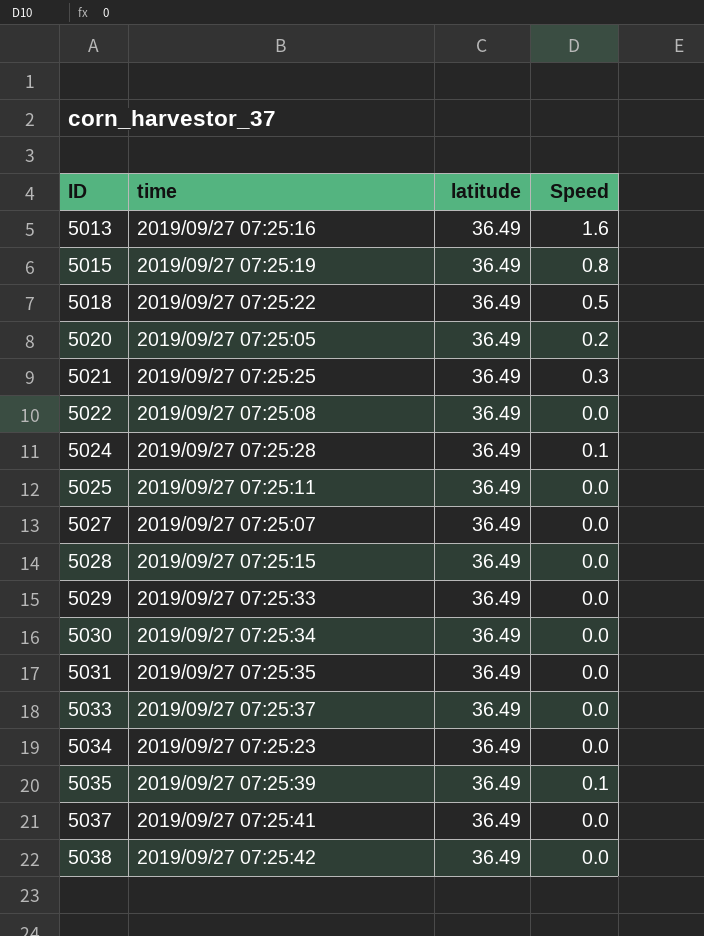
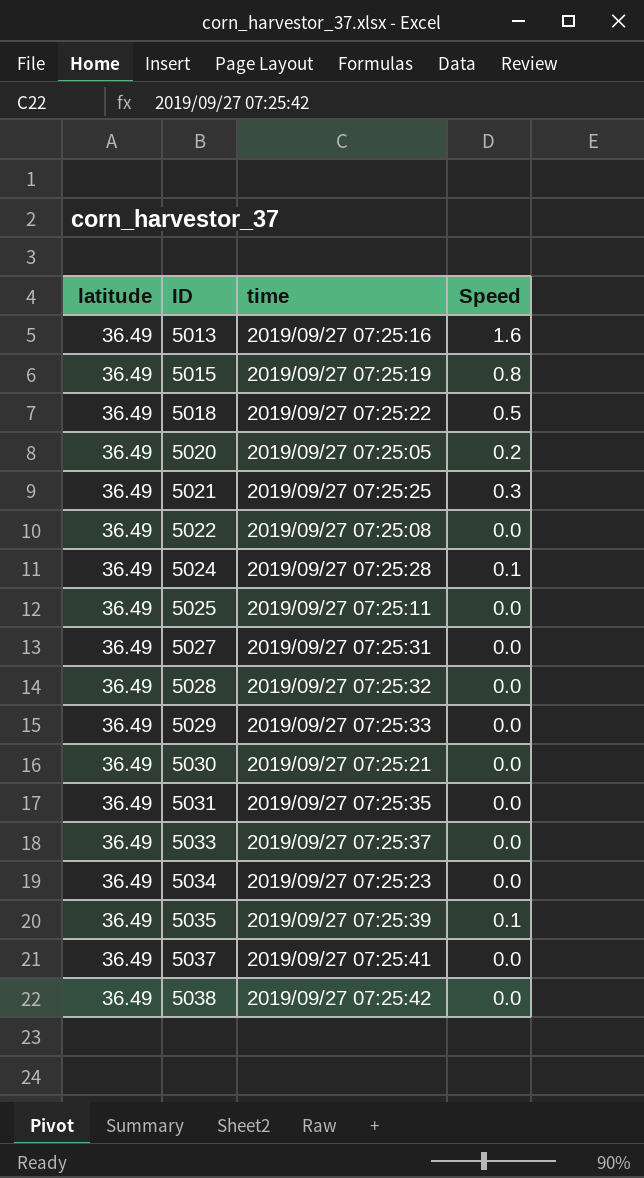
column latitude | position: 3 -> 1
5027 | time: 2019/09/27 07:25:07 -> 2019/09/27 07:25:31
5028 | time: 2019/09/27 07:25:15 -> 2019/09/27 07:25:32
5030 | time: 2019/09/27 07:25:34 -> 2019/09/27 07:25:21

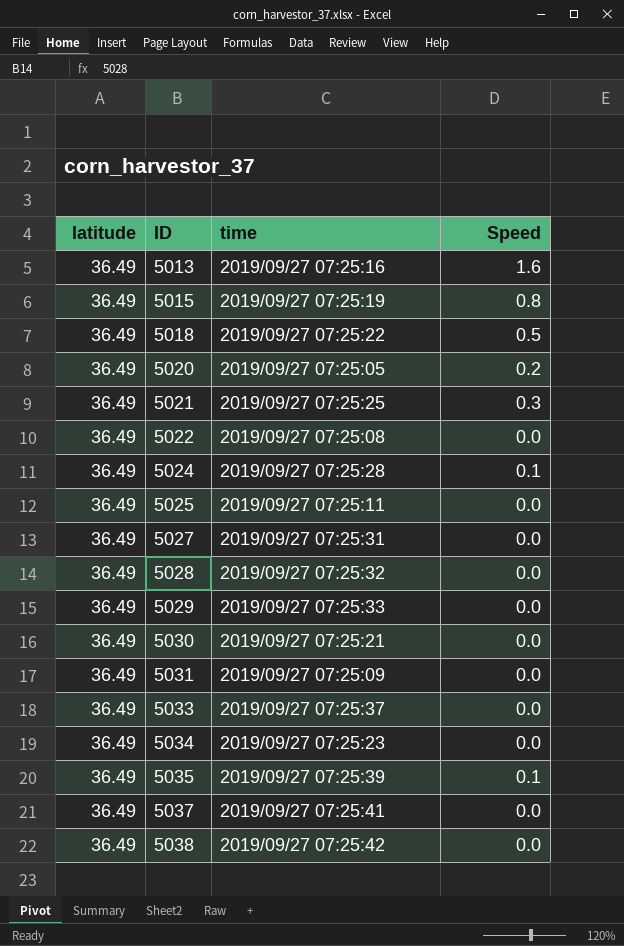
5031 | time: 2019/09/27 07:25:35 -> 2019/09/27 07:25:09

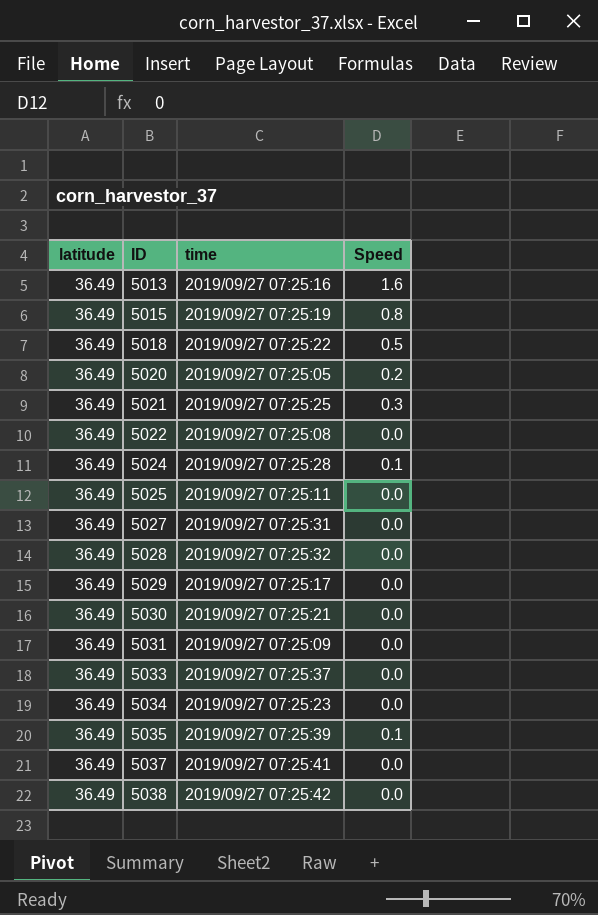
5029 | time: 2019/09/27 07:25:33 -> 2019/09/27 07:25:17

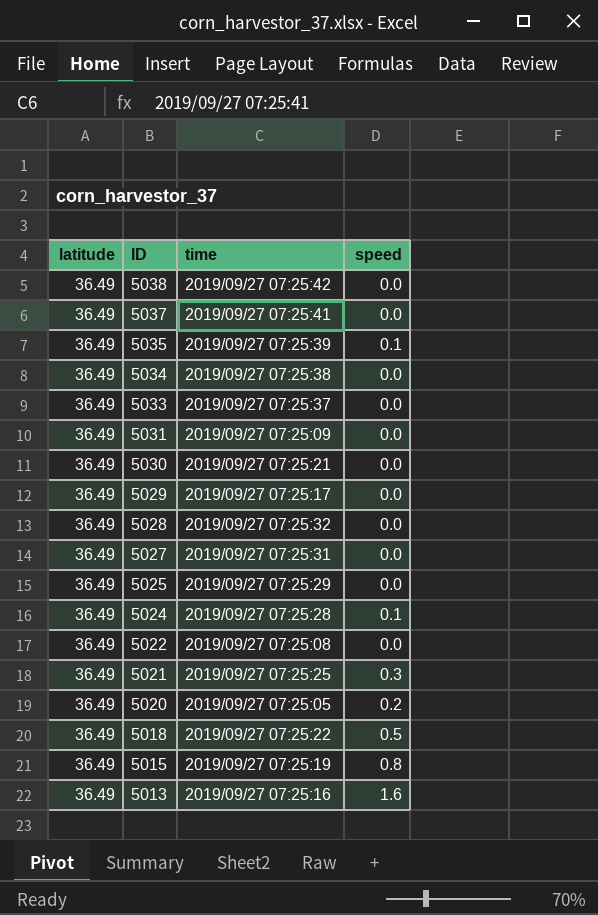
row order: ID ascending -> ID descending
column name: Speed -> speed
5034 | time: 2019/09/27 07:25:23 -> 2019/09/27 07:25:38
5025 | time: 2019/09/27 07:25:11 -> 2019/09/27 07:25:29

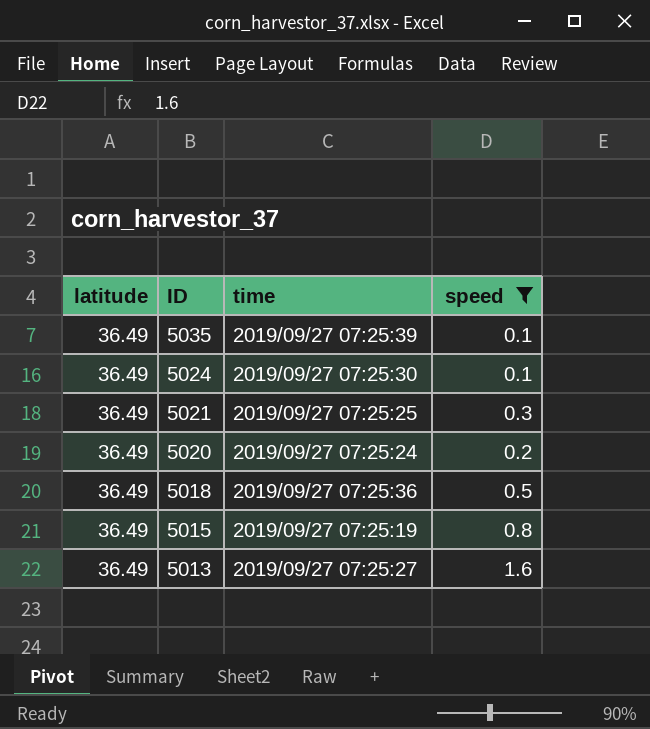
filter: none -> speed != 0.0
5024 | time: 2019/09/27 07:25:28 -> 2019/09/27 07:25:30
5020 | time: 2019/09/27 07:25:05 -> 2019/09/27 07:25:24
5018 | time: 2019/09/27 07:25:22 -> 2019/09/27 07:25:36
5013 | time: 2019/09/27 07:25:16 -> 2019/09/27 07:25:27

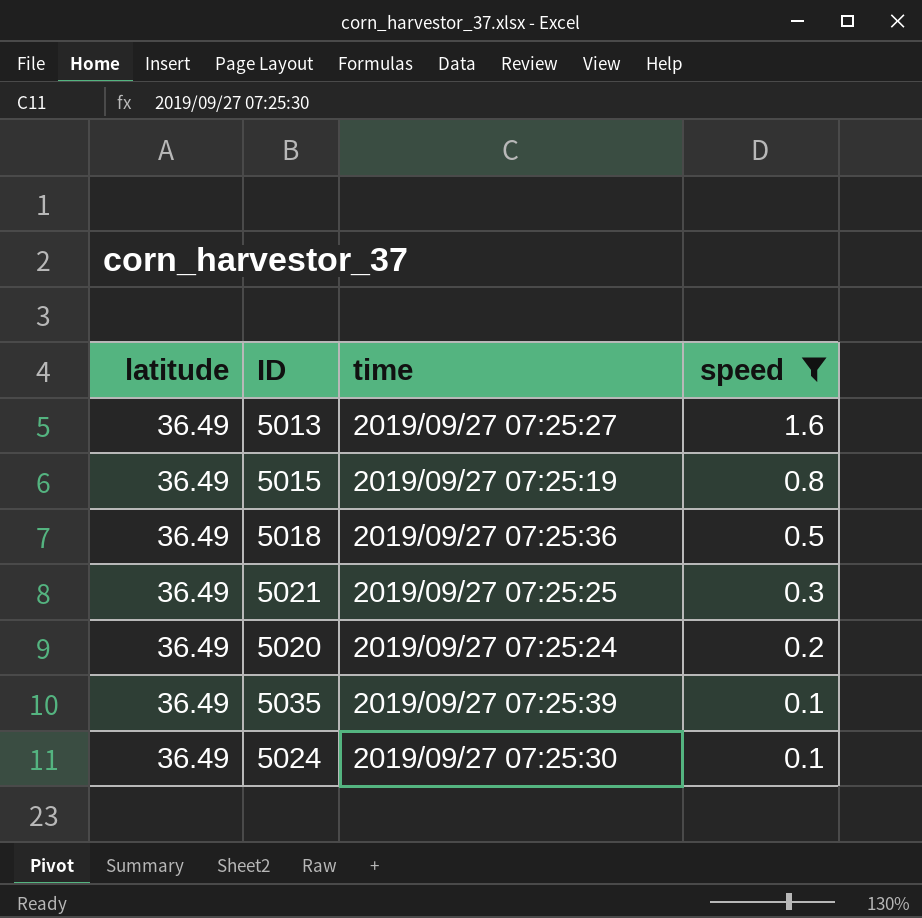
row order: ID descending -> speed descending

